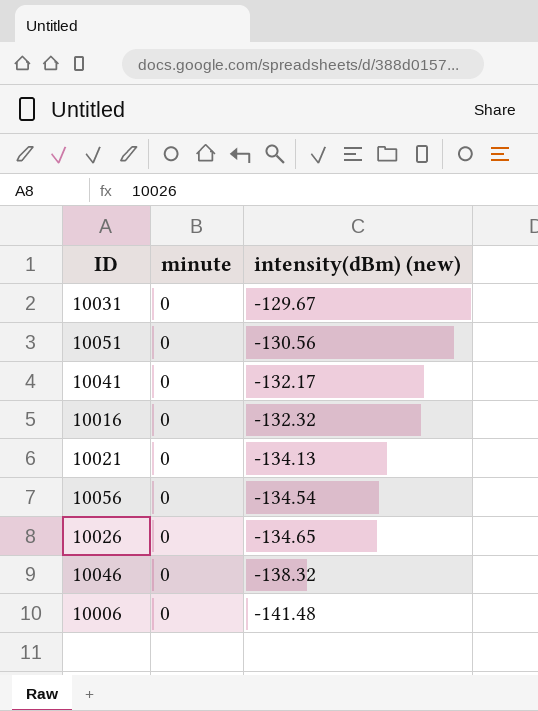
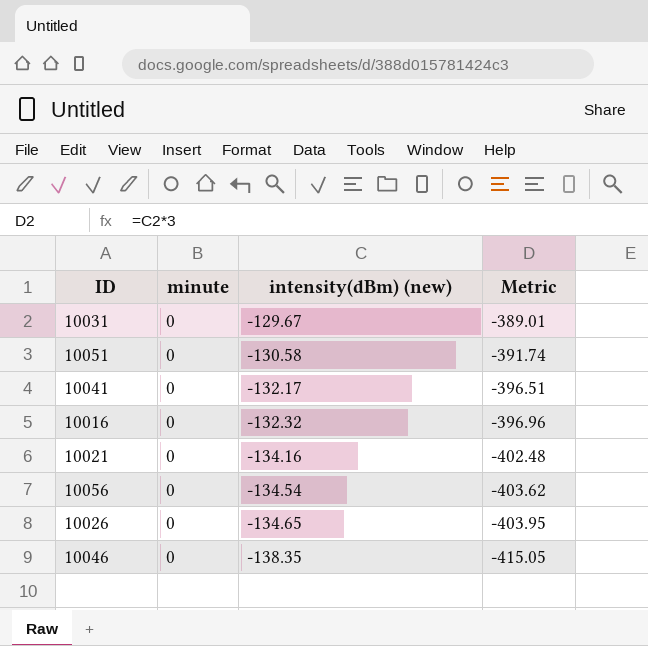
column Metric | formula: none -> [intensity(dBm) (new)] * 3
row 10006: 0 | -141.48 -> none
10051 | intensity(dBm) (new): -130.56 -> -130.58
10021 | intensity(dBm) (new): -134.13 -> -134.16
10046 | intensity(dBm) (new): -138.32 -> -138.35

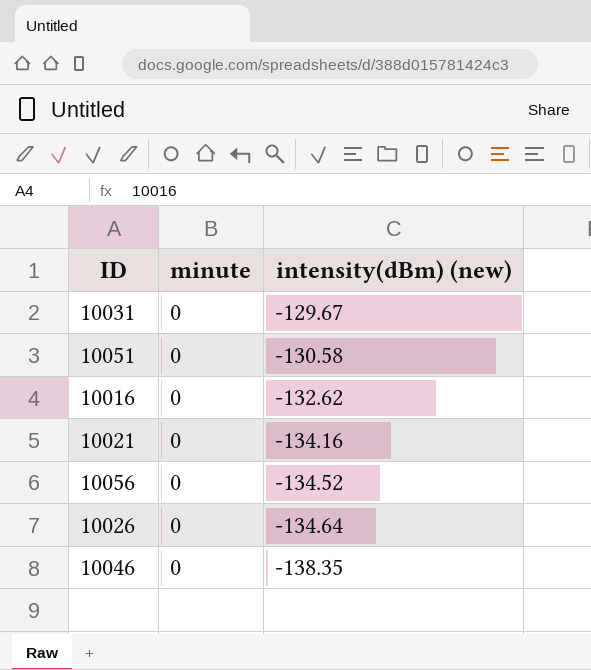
column Metric | formula: [intensity(dBm) (new)] * 3 -> none
row 10041: 0 | -132.17 | -396.51 -> none
10016 | intensity(dBm) (new): -132.32 -> -132.62
10056 | intensity(dBm) (new): -134.54 -> -134.52
10026 | intensity(dBm) (new): -134.65 -> -134.64

